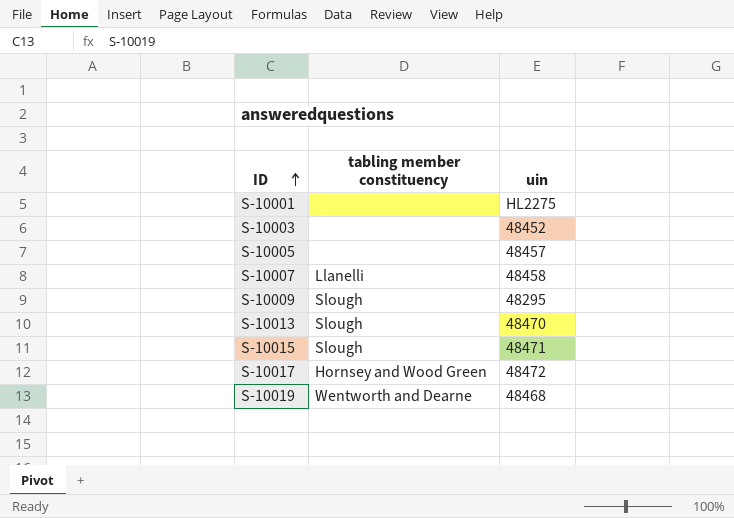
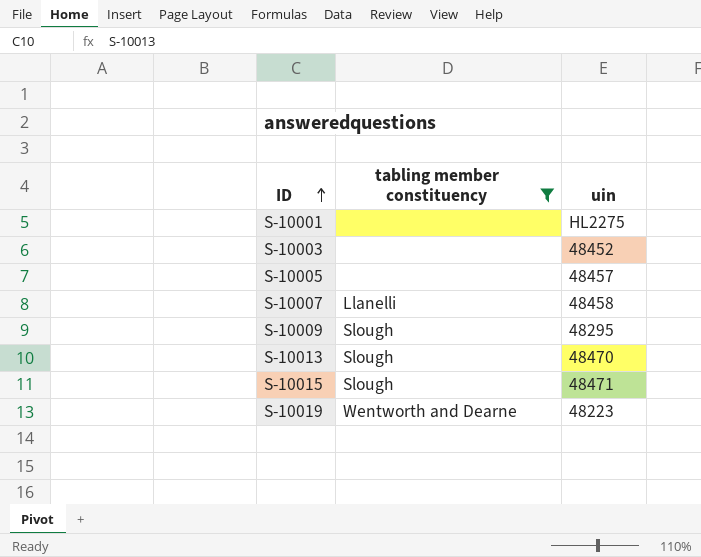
filter: none -> tabling member constituency != Hornsey and Wood Green
S-10019 | uin: 48468 -> 48223

